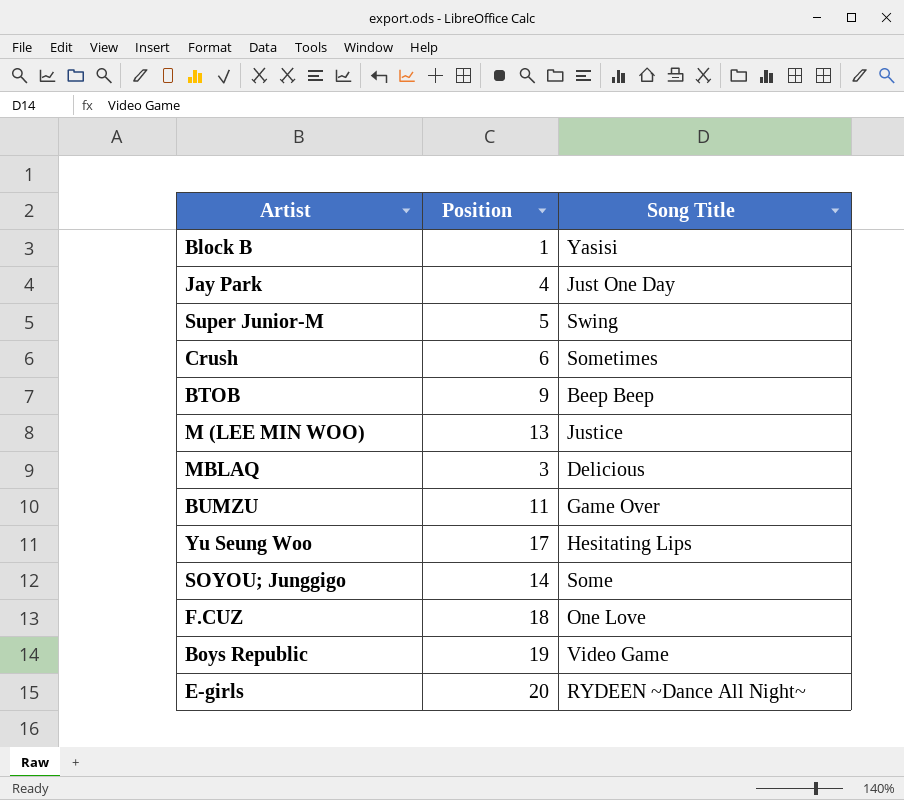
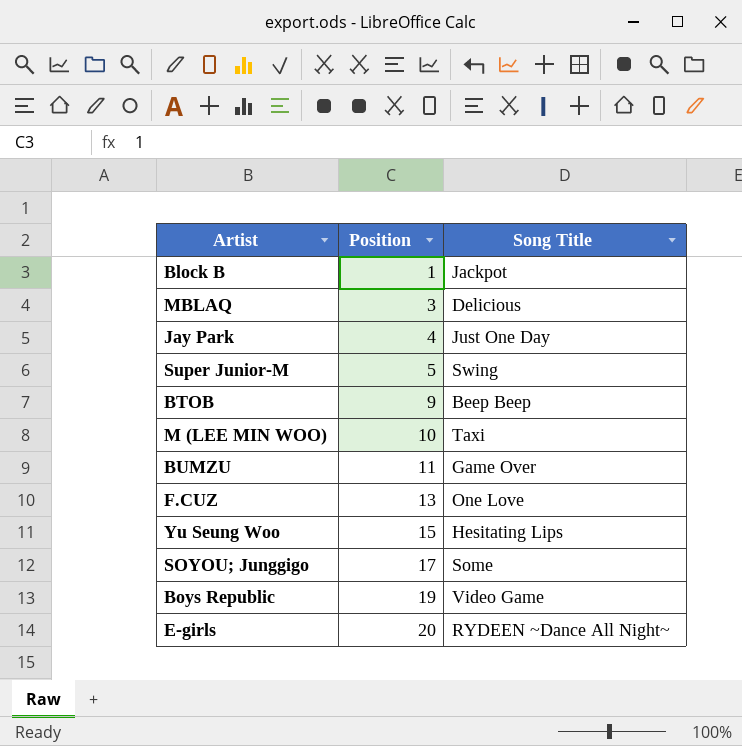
row order: none -> Position ascending
row Crush: 6 | Sometimes -> none
Block B | Song Title: Yasisi -> Jackpot
M (LEE MIN WOO) | Position: 13 -> 10
M (LEE MIN WOO) | Song Title: Justice -> Taxi
F.CUZ | Position: 18 -> 13
Yu Seung Woo | Position: 17 -> 15
SOYOU; Junggigo | Position: 14 -> 17

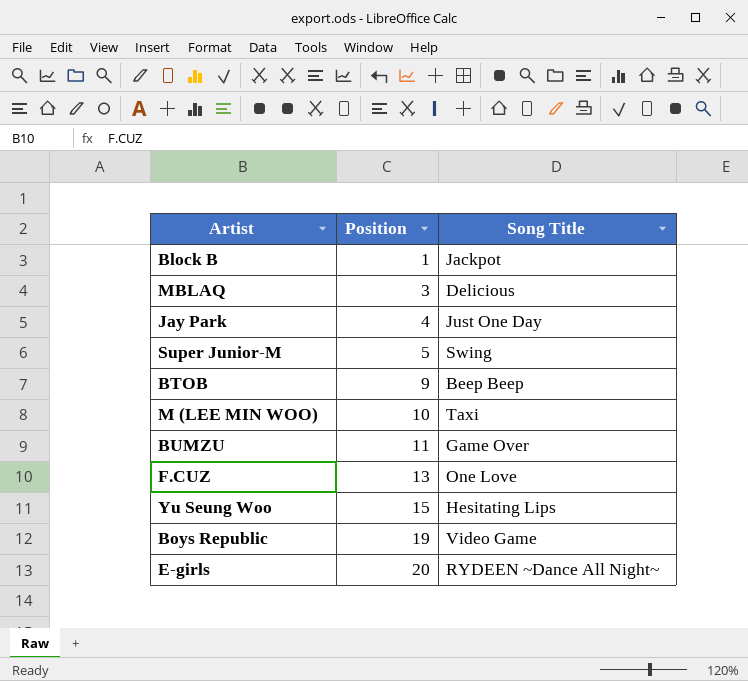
row SOYOU; Junggigo: 17 | Some -> none

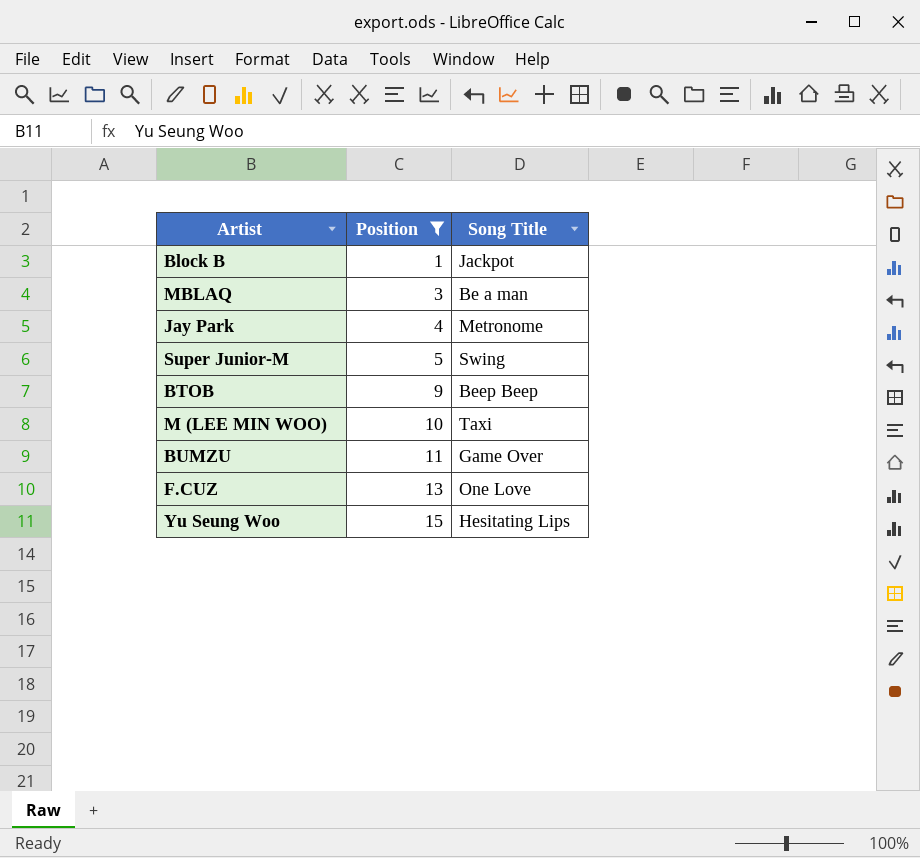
filter: none -> Position <= 15
MBLAQ | Song Title: Delicious -> Be a man
Jay Park | Song Title: Just One Day -> Metronome

